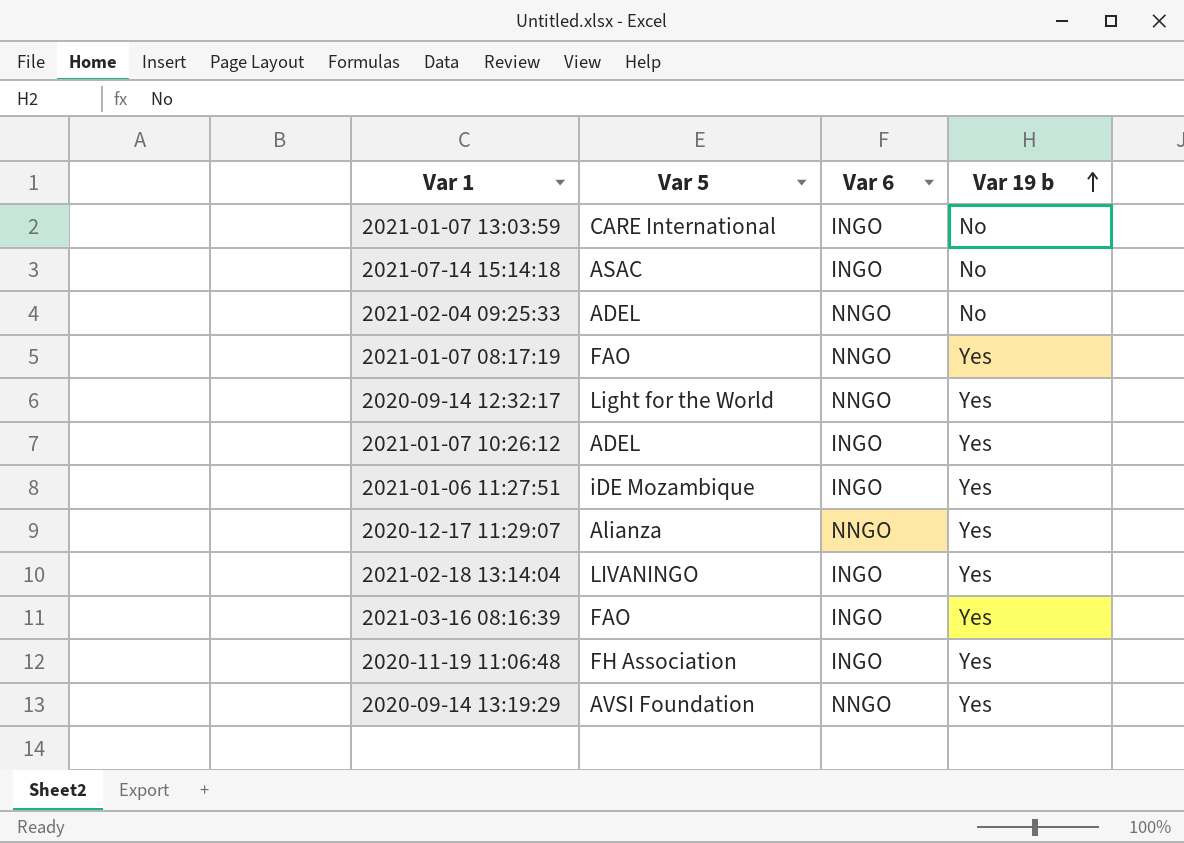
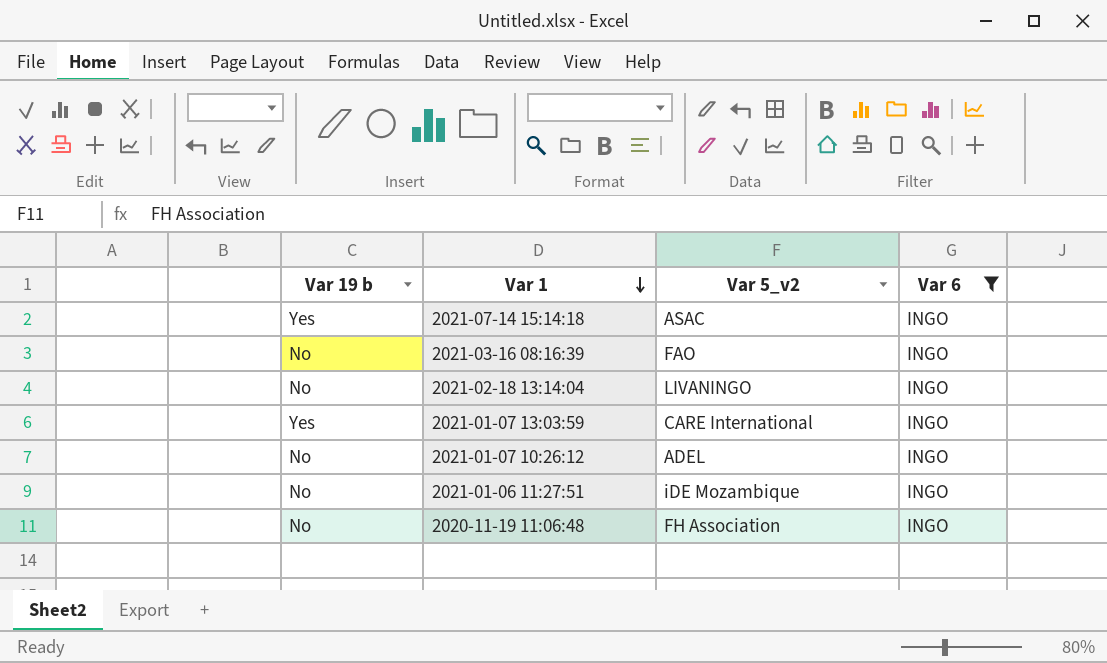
filter: none -> Var 6 = INGO
row order: Var 19 b ascending -> Var 1 descending
column Var 19 b | position: 4 -> 1
column name: Var 5 -> Var 5_v2
2021-07-14 15:14:18 | Var 19 b: No -> Yes
2021-03-16 08:16:39 | Var 19 b: Yes -> No
2021-02-18 13:14:04 | Var 19 b: Yes -> No
2021-01-07 13:03:59 | Var 19 b: No -> Yes
2021-01-07 10:26:12 | Var 19 b: Yes -> No
2021-01-06 11:27:51 | Var 19 b: Yes -> No
2020-11-19 11:06:48 | Var 19 b: Yes -> No

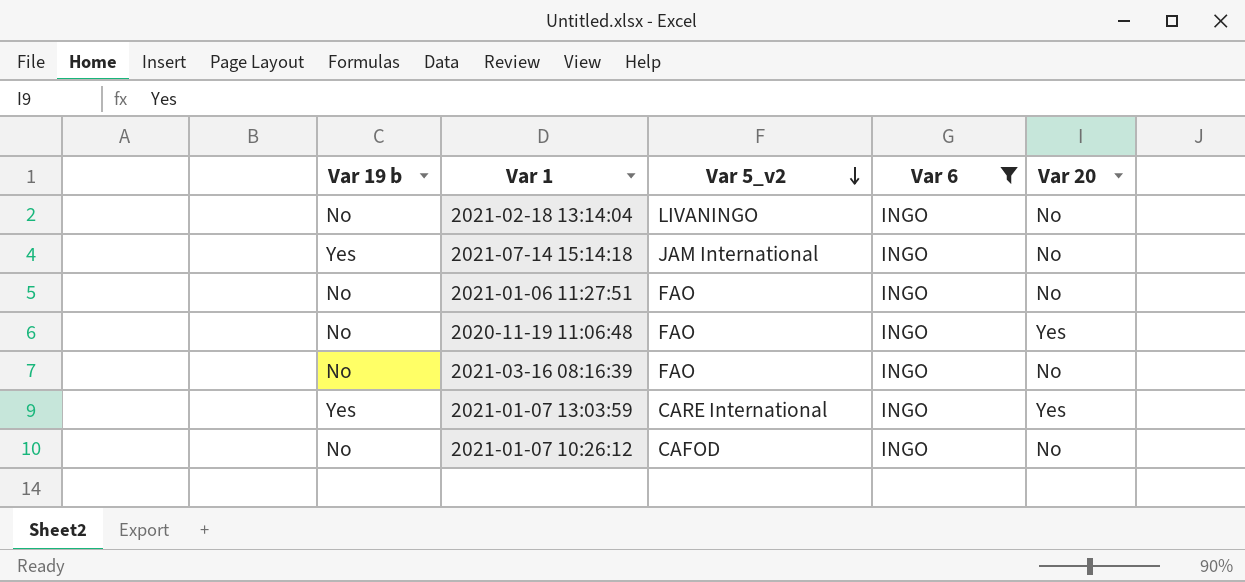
row order: Var 1 descending -> Var 5_v2 descending
column Var 20 | position: none -> 5
2021-07-14 15:14:18 | Var 5_v2: ASAC -> JAM International
2021-01-06 11:27:51 | Var 5_v2: iDE Mozambique -> FAO
2020-11-19 11:06:48 | Var 5_v2: FH Association -> FAO
2021-01-07 10:26:12 | Var 5_v2: ADEL -> CAFOD

